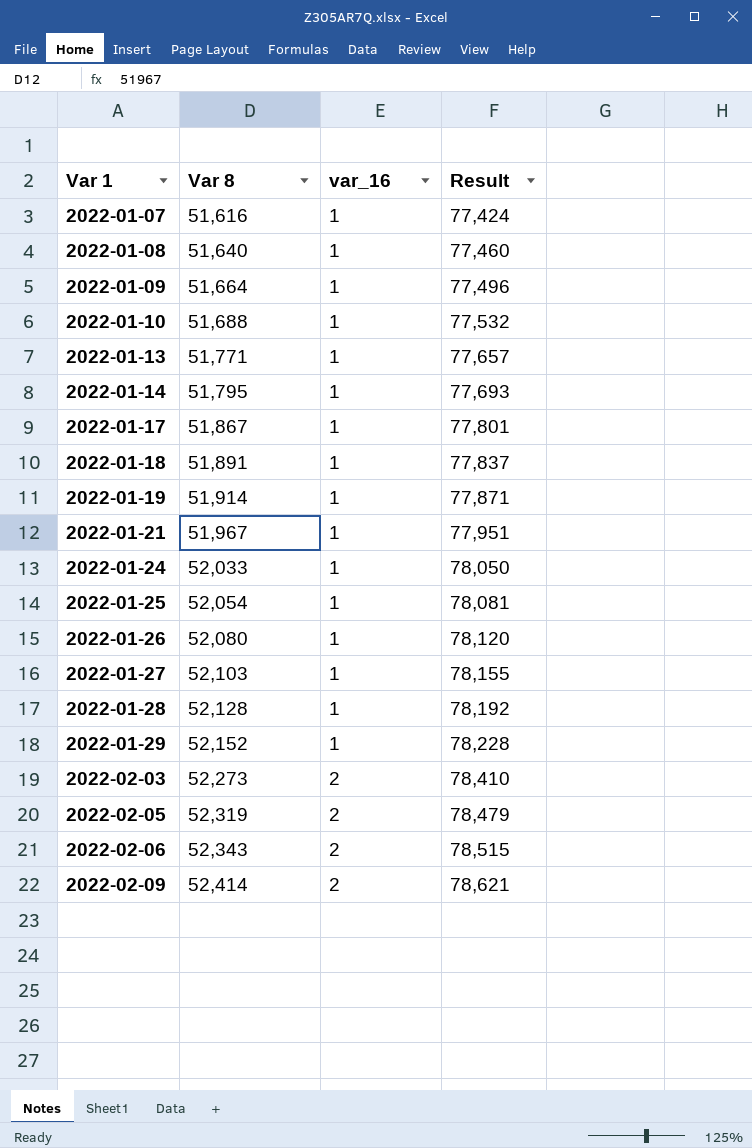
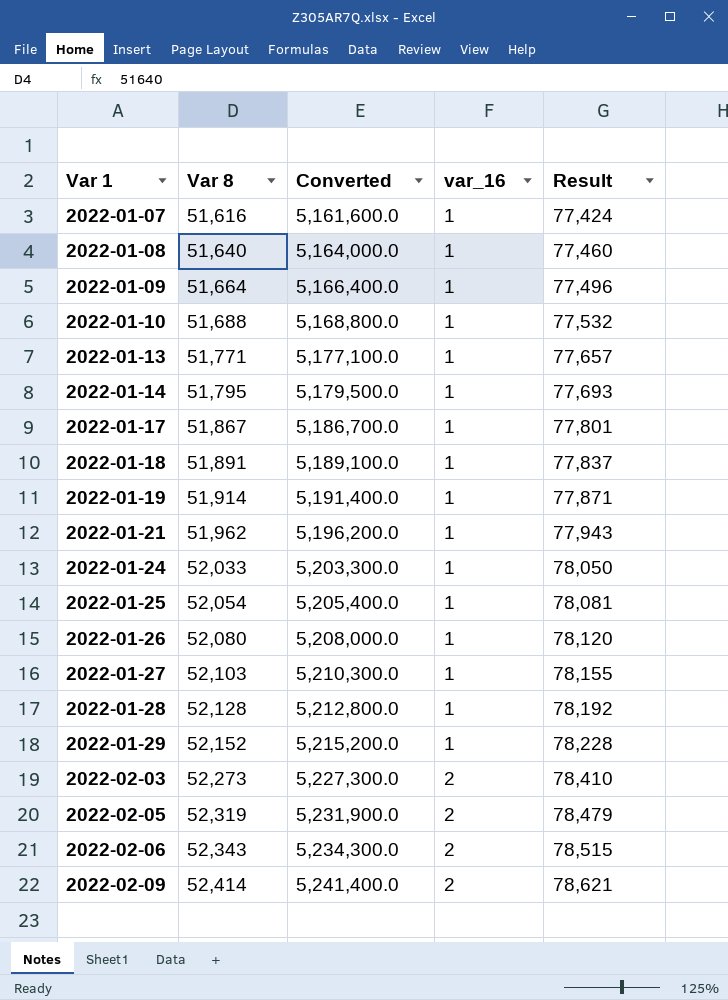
column Converted | formula: none -> [Var 8] * 100
2022-01-21 | Var 8: 51,967 -> 51,962
2022-01-21 | Result: 77,951 -> 77,943

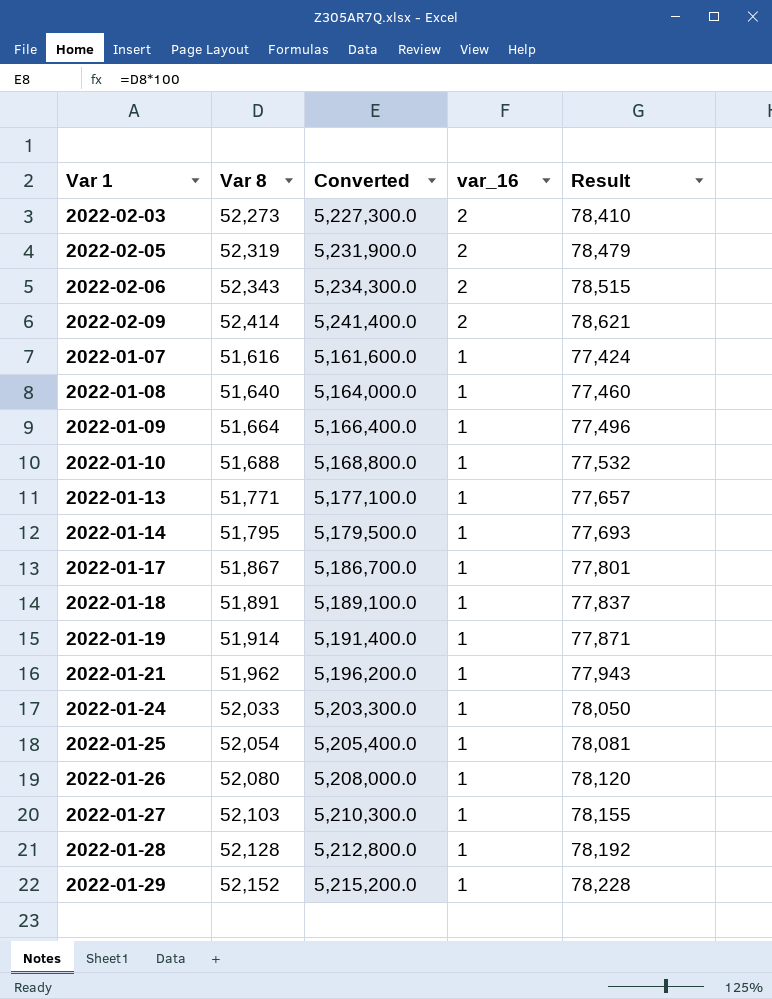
row order: Var 1 ascending -> var_16 descending

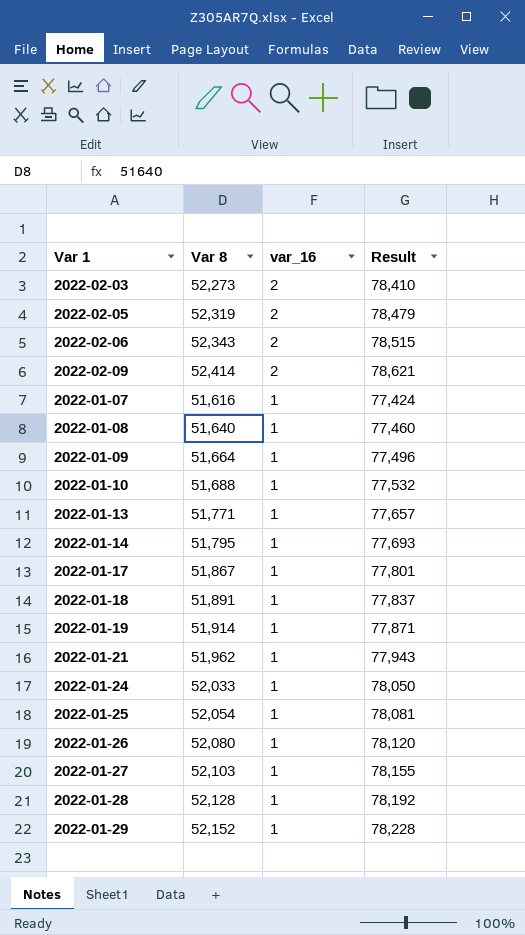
column Converted | formula: [Var 8] * 100 -> none

